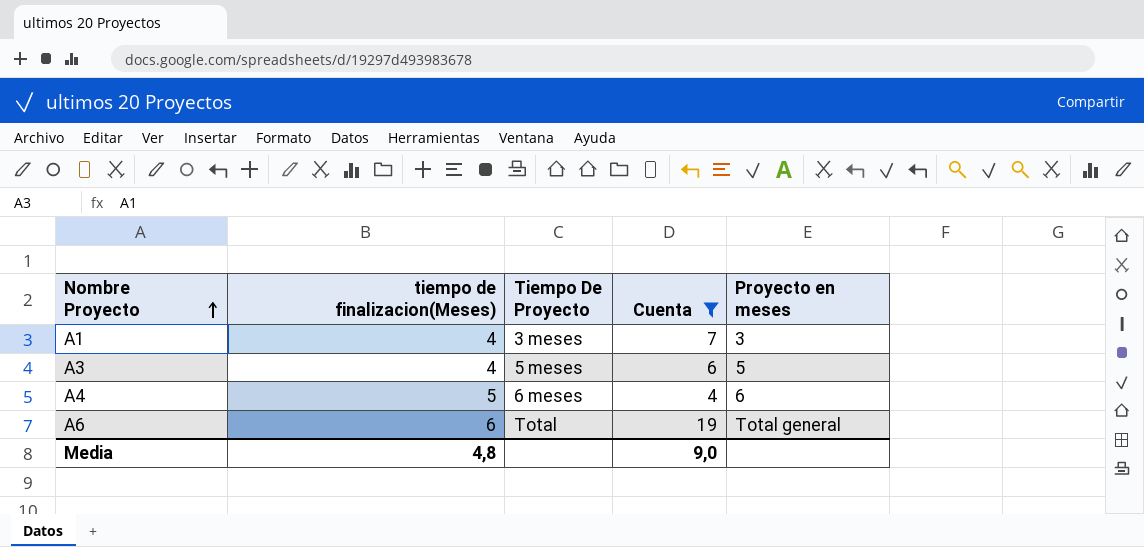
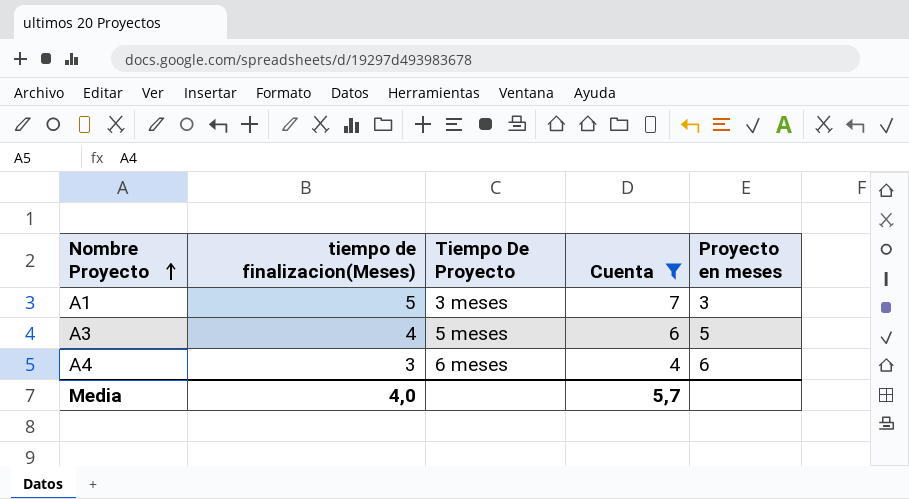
row A6: 6 | Total | 19 | Total general -> none
A1 | tiempo de finalizacion(Meses): 4 -> 5
A4 | tiempo de finalizacion(Meses): 5 -> 3
Media | tiempo de finalizacion(Meses): 4,8 -> 4,0
Media | Cuenta: 9,0 -> 5,7

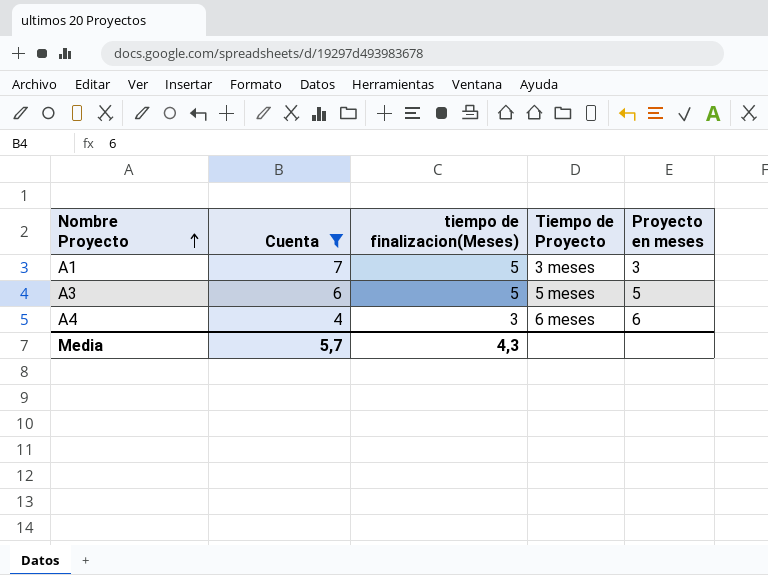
column Cuenta | position: 4 -> 2
column name: Tiempo De Proyecto -> Tiempo de Proyecto
A3 | tiempo de finalizacion(Meses): 4 -> 5
Media | tiempo de finalizacion(Meses): 4,0 -> 4,3

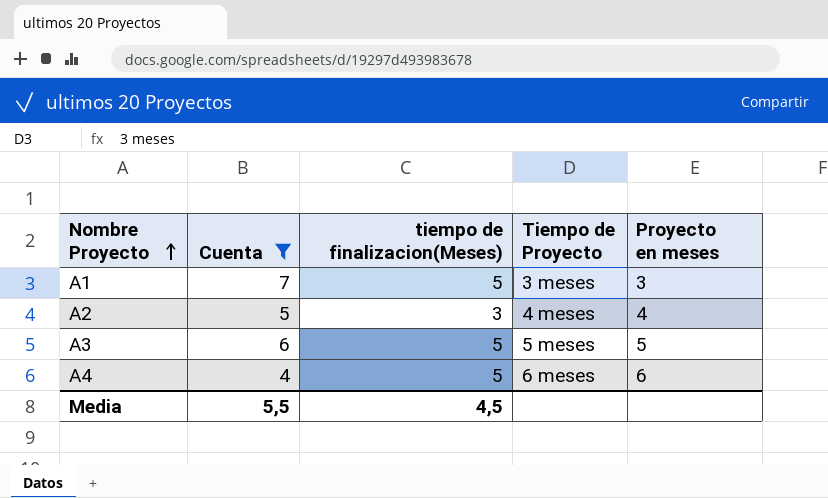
row A2: none -> 5 | 3 | 4 meses | 4
A4 | tiempo de finalizacion(Meses): 3 -> 5
Media | Cuenta: 5,7 -> 5,5
Media | tiempo de finalizacion(Meses): 4,3 -> 4,5

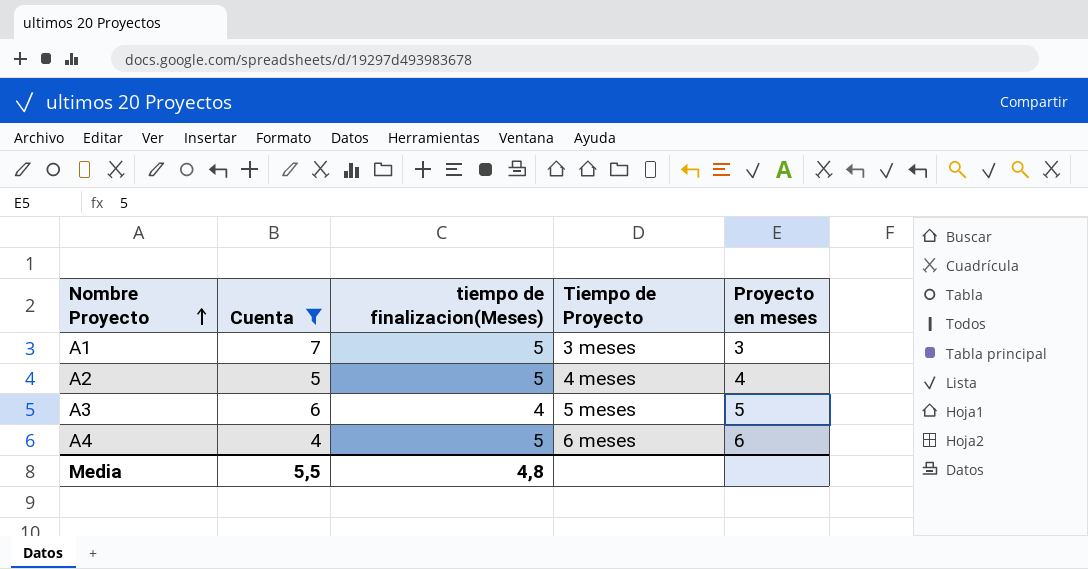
A2 | tiempo de finalizacion(Meses): 3 -> 5
A3 | tiempo de finalizacion(Meses): 5 -> 4
Media | tiempo de finalizacion(Meses): 4,5 -> 4,8

